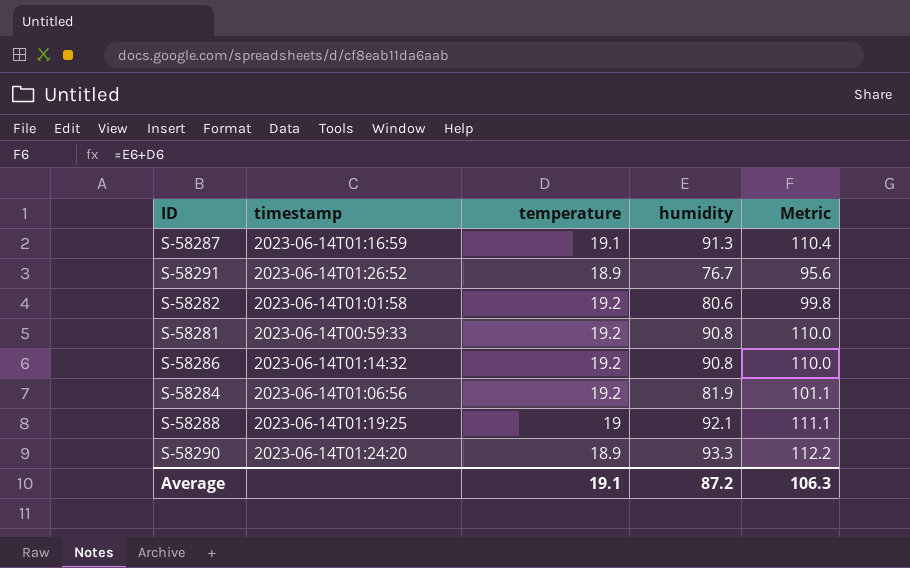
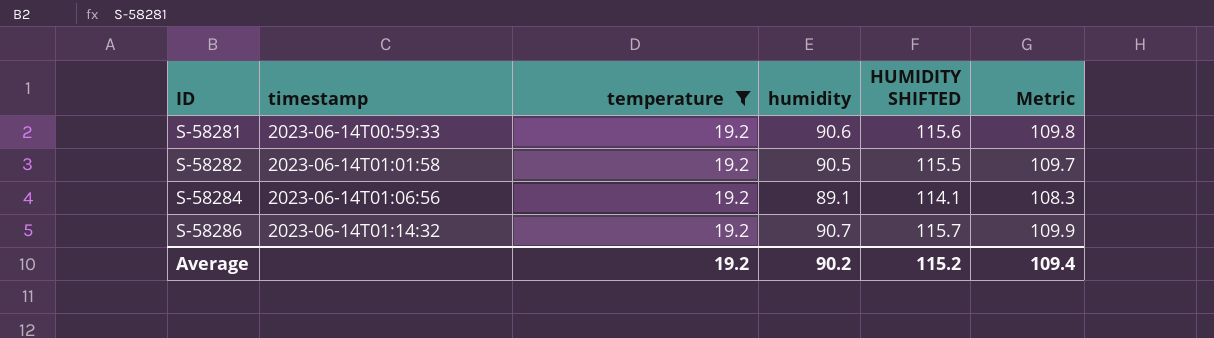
filter: none -> temperature = 19.2
row order: none -> ID ascending
column HUMIDITY SHIFTED | formula: none -> [humidity] + 25
S-58281 | humidity: 90.8 -> 90.6
S-58281 | Metric: 110.0 -> 109.8
S-58282 | humidity: 80.6 -> 90.5
S-58282 | Metric: 99.8 -> 109.7
S-58284 | humidity: 81.9 -> 89.1
S-58284 | Metric: 101.1 -> 108.3
S-58286 | humidity: 90.8 -> 90.7
S-58286 | Metric: 110.0 -> 109.9
Average | temperature: 19.1 -> 19.2
Average | humidity: 87.2 -> 90.2
Average | Metric: 106.3 -> 109.4

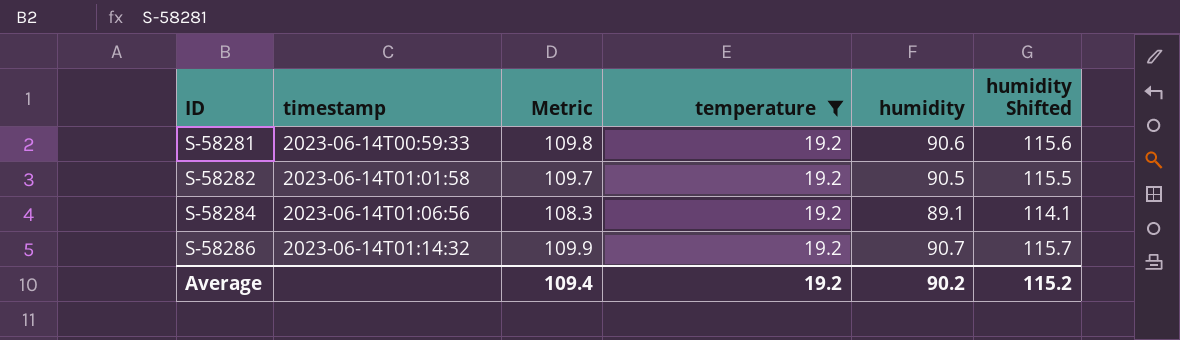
column Metric | position: 6 -> 3
column name: HUMIDITY SHIFTED -> humidity Shifted

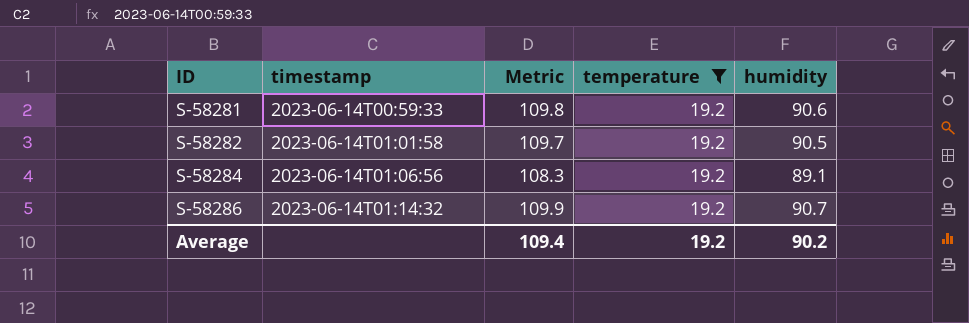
column humidity Shifted | formula: [humidity] + 25 -> none

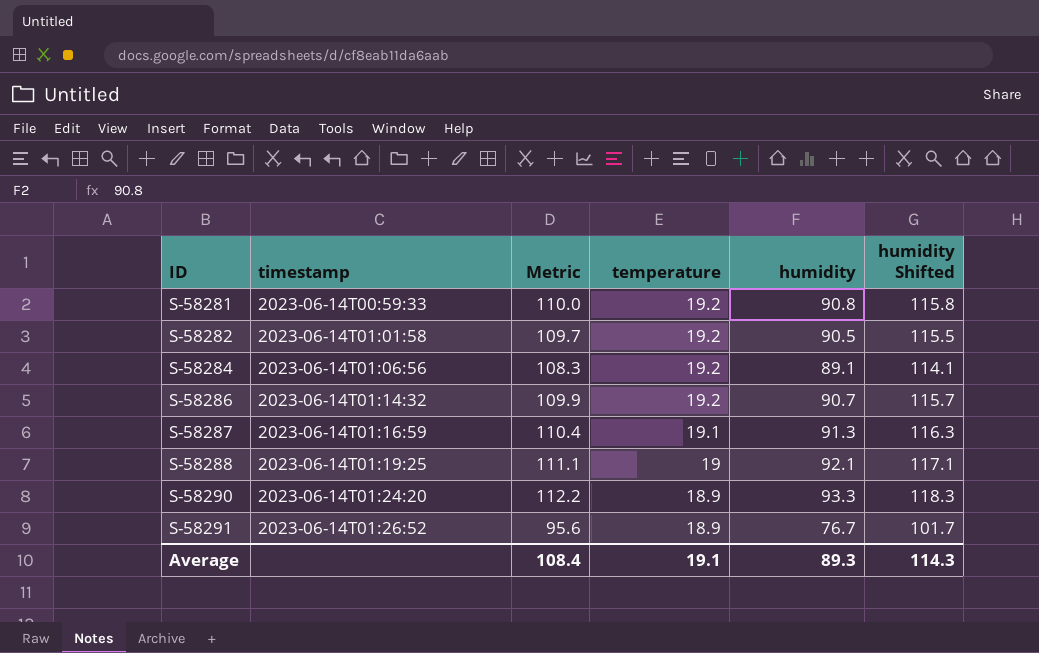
filter: temperature = 19.2 -> none
column humidity Shifted | formula: none -> [humidity] + 25
S-58281 | Metric: 109.8 -> 110.0
S-58281 | humidity: 90.6 -> 90.8
Average | Metric: 109.4 -> 108.4
Average | temperature: 19.2 -> 19.1
Average | humidity: 90.2 -> 89.3

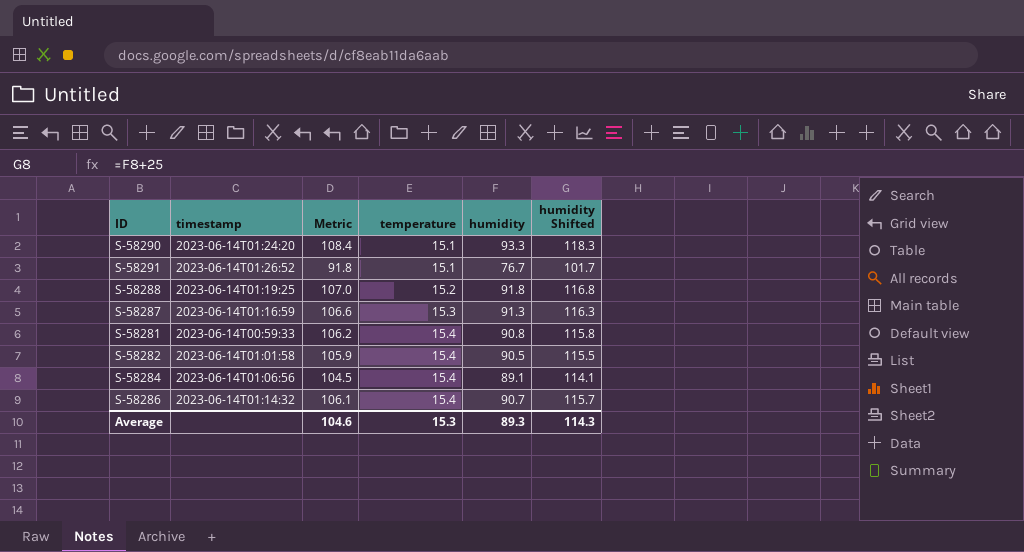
row order: ID ascending -> temperature ascending
S-58290 | Metric: 112.2 -> 108.4
S-58290 | temperature: 18.9 -> 15.1
S-58291 | Metric: 95.6 -> 91.8
S-58291 | temperature: 18.9 -> 15.1
S-58288 | Metric: 111.1 -> 107.0
S-58288 | temperature: 19 -> 15.2
S-58288 | humidity: 92.1 -> 91.8
S-58288 | humidity Shifted: 117.1 -> 116.8
S-58287 | Metric: 110.4 -> 106.6
S-58287 | temperature: 19.1 -> 15.3
S-58281 | Metric: 110.0 -> 106.2
S-58281 | temperature: 19.2 -> 15.4
S-58282 | Metric: 109.7 -> 105.9
S-58282 | temperature: 19.2 -> 15.4
S-58284 | Metric: 108.3 -> 104.5
S-58284 | temperature: 19.2 -> 15.4
S-58286 | Metric: 109.9 -> 106.1
S-58286 | temperature: 19.2 -> 15.4
Average | Metric: 108.4 -> 104.6
Average | temperature: 19.1 -> 15.3

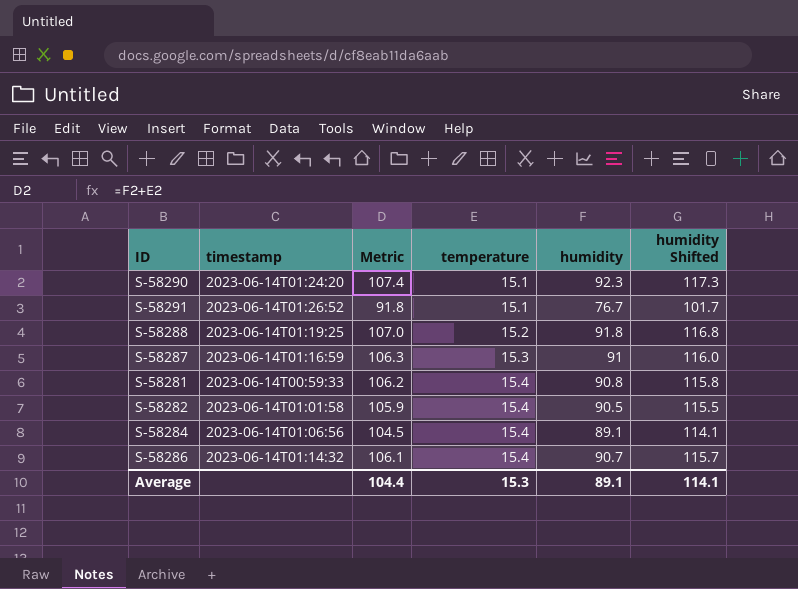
S-58290 | Metric: 108.4 -> 107.4
S-58290 | humidity: 93.3 -> 92.3
S-58290 | humidity Shifted: 118.3 -> 117.3
S-58287 | Metric: 106.6 -> 106.3
S-58287 | humidity: 91.3 -> 91
S-58287 | humidity Shifted: 116.3 -> 116.0
Average | Metric: 104.6 -> 104.4
Average | humidity: 89.3 -> 89.1
Average | humidity Shifted: 114.3 -> 114.1

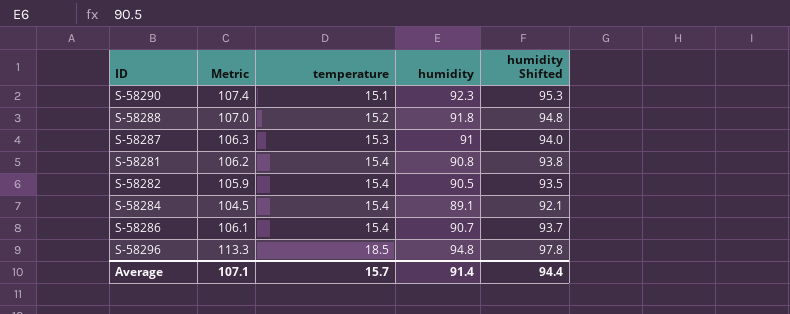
column timestamp | position: 2 -> none
column humidity Shifted | formula: [humidity] + 25 -> [humidity] + 3
row S-58291: 2023-06-14T01:26:52 | 91.8 | 15.1 | 76.7 | 101.7 -> none
row S-58296: none -> 113.3 | 18.5 | 94.8 | 97.8
Average | Metric: 104.4 -> 107.1
Average | temperature: 15.3 -> 15.7
Average | humidity: 89.1 -> 91.4
Average | humidity Shifted: 114.1 -> 94.4

